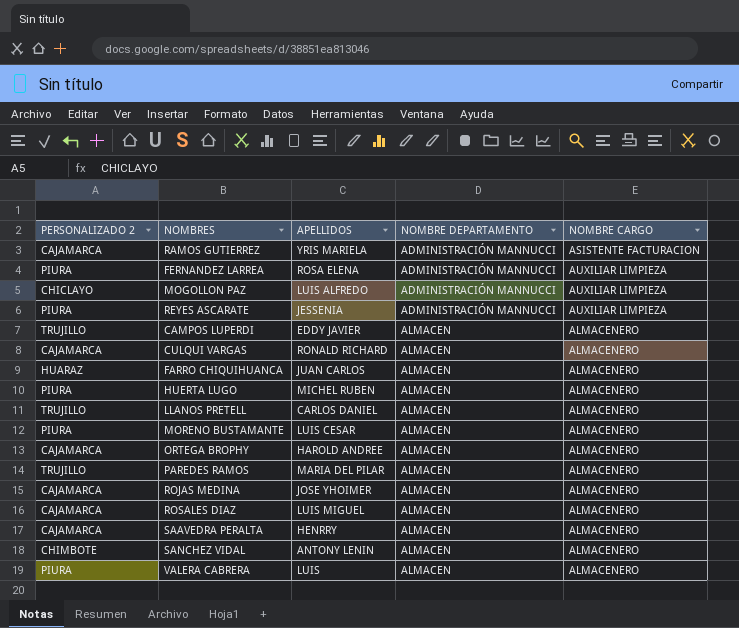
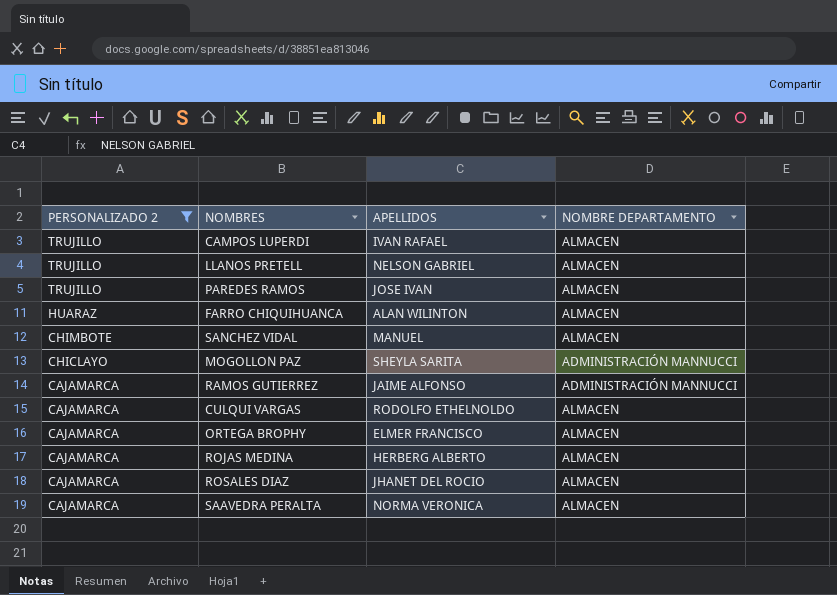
filter: none -> PERSONALIZADO 2 != PIURA
row order: NOMBRE DEPARTAMENTO ascending -> PERSONALIZADO 2 descending
column NOMBRE CARGO | position: 5 -> none
CAMPOS LUPERDI | APELLIDOS: EDDY JAVIER -> IVAN RAFAEL
LLANOS PRETELL | APELLIDOS: CARLOS DANIEL -> NELSON GABRIEL
PAREDES RAMOS | APELLIDOS: MARIA DEL PILAR -> JOSE IVAN
FARRO CHIQUIHUANCA | APELLIDOS: JUAN CARLOS -> ALAN WILINTON
SANCHEZ VIDAL | APELLIDOS: ANTONY LENIN -> MANUEL
MOGOLLON PAZ | APELLIDOS: LUIS ALFREDO -> SHEYLA SARITA
RAMOS GUTIERREZ | APELLIDOS: YRIS MARIELA -> JAIME ALFONSO
CULQUI VARGAS | APELLIDOS: RONALD RICHARD -> RODOLFO ETHELNOLDO
ORTEGA BROPHY | APELLIDOS: HAROLD ANDREE -> ELMER FRANCISCO
ROJAS MEDINA | APELLIDOS: JOSE YHOIMER -> HERBERG ALBERTO
ROSALES DIAZ | APELLIDOS: LUIS MIGUEL -> JHANET DEL ROCIO
SAAVEDRA PERALTA | APELLIDOS: HENRRY -> NORMA VERONICA

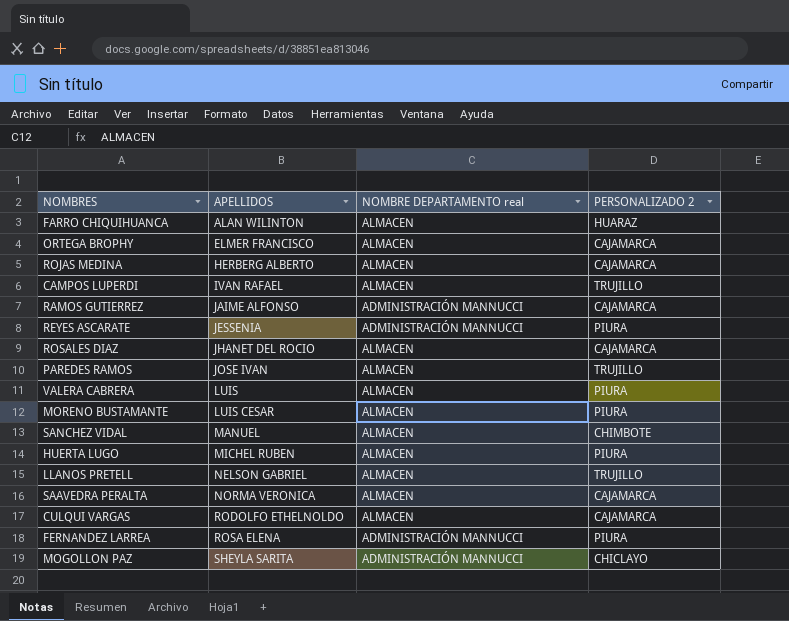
filter: PERSONALIZADO 2 != PIURA -> none
row order: PERSONALIZADO 2 descending -> APELLIDOS ascending
column name: NOMBRE DEPARTAMENTO -> NOMBRE DEPARTAMENTO real
column PERSONALIZADO 2 | position: 1 -> 4

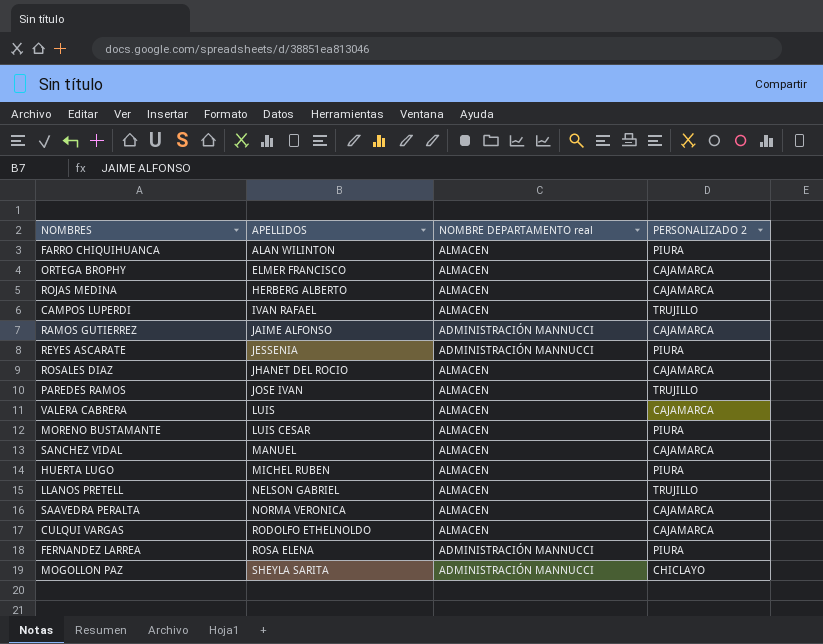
FARRO CHIQUIHUANCA | PERSONALIZADO 2: HUARAZ -> PIURA
VALERA CABRERA | PERSONALIZADO 2: PIURA -> CAJAMARCA
SANCHEZ VIDAL | PERSONALIZADO 2: CHIMBOTE -> CAJAMARCA

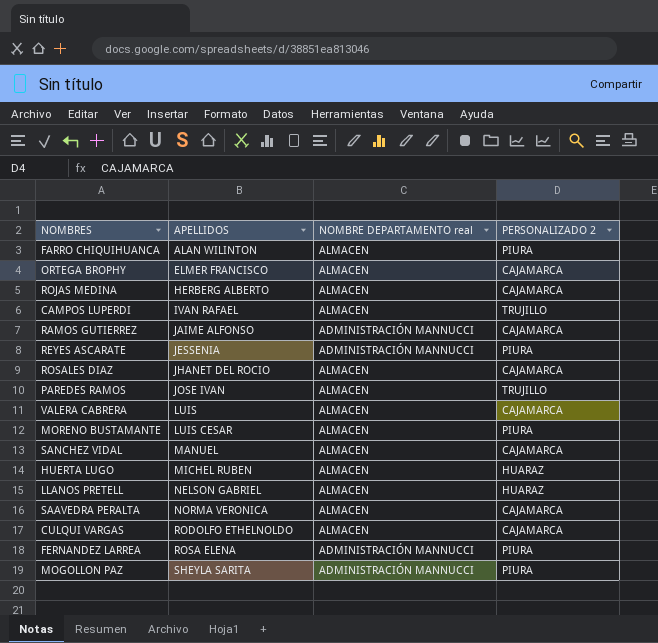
HUERTA LUGO | PERSONALIZADO 2: PIURA -> HUARAZ
LLANOS PRETELL | PERSONALIZADO 2: TRUJILLO -> HUARAZ
MOGOLLON PAZ | PERSONALIZADO 2: CHICLAYO -> PIURA

